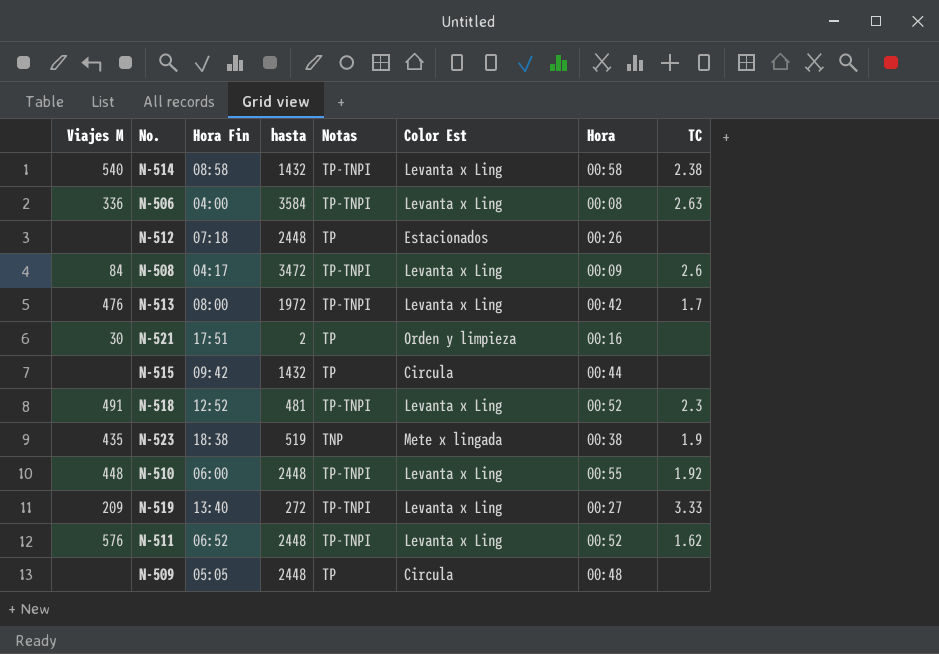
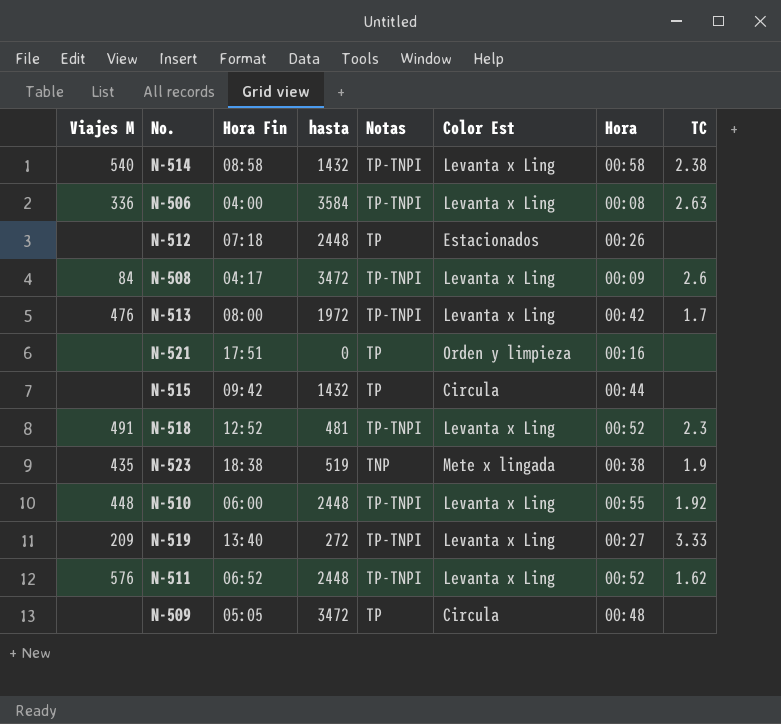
N-521 | Viajes M: 30 -> none
N-521 | hasta: 2 -> 0
N-509 | hasta: 2448 -> 3472

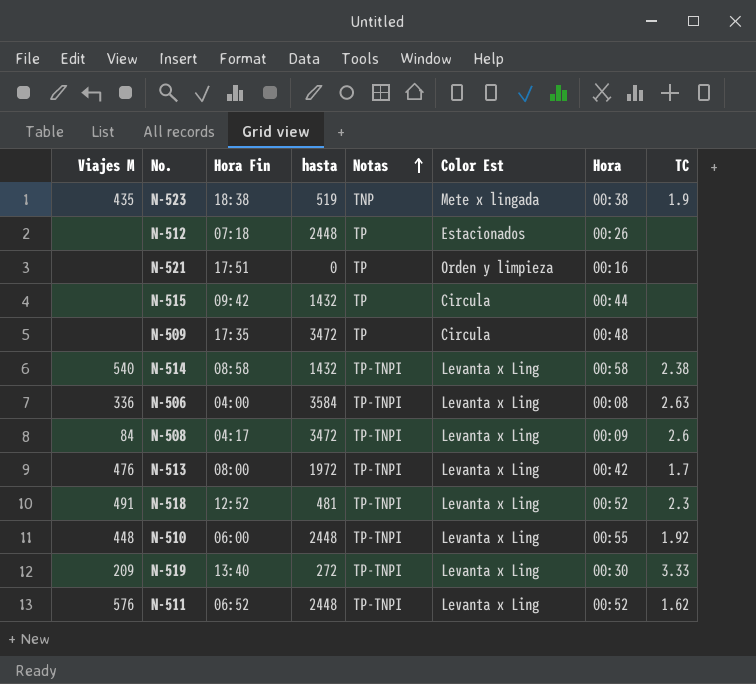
row order: none -> Notas ascending
N-509 | Hora Fin: 05:05 -> 17:35
N-519 | Hora: 00:27 -> 00:30

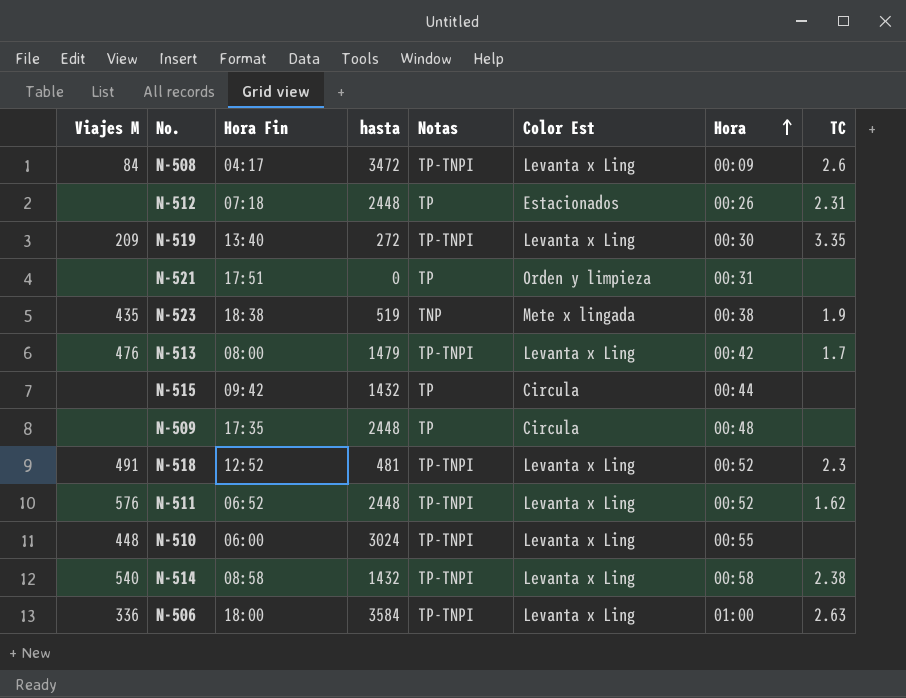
row order: Notas ascending -> Hora ascending
N-512 | TC: none -> 2.31
N-519 | TC: 3.33 -> 3.35
N-521 | Hora: 00:16 -> 00:31
N-513 | hasta: 1972 -> 1479
N-509 | hasta: 3472 -> 2448
N-510 | hasta: 2448 -> 3024
N-510 | TC: 1.92 -> none
N-506 | Hora Fin: 04:00 -> 18:00
N-506 | Hora: 00:08 -> 01:00

